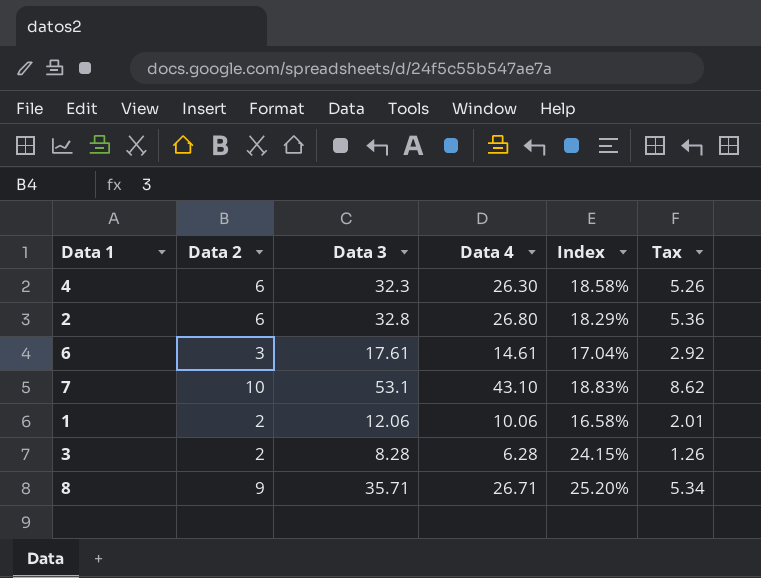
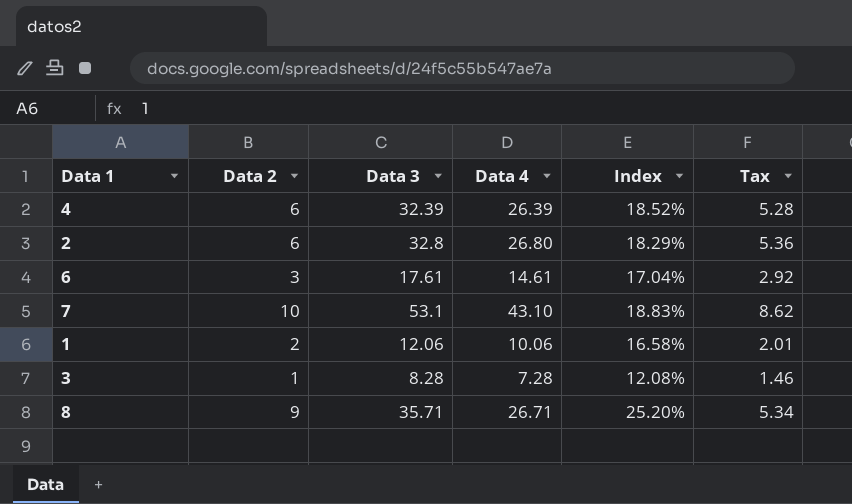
4 | Data 3: 32.3 -> 32.39
4 | Data 4: 26.30 -> 26.39
4 | Index: 18.58% -> 18.52%
4 | Tax: 5.26 -> 5.28
3 | Data 2: 2 -> 1
3 | Data 4: 6.28 -> 7.28
3 | Index: 24.15% -> 12.08%
3 | Tax: 1.26 -> 1.46

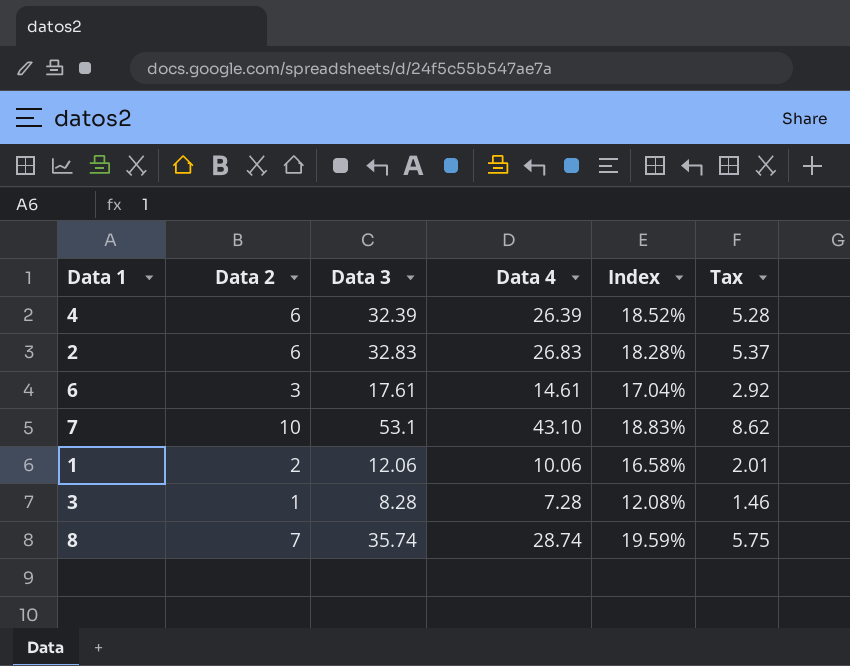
2 | Data 3: 32.8 -> 32.83
2 | Data 4: 26.80 -> 26.83
2 | Index: 18.29% -> 18.28%
2 | Tax: 5.36 -> 5.37
8 | Data 2: 9 -> 7
8 | Data 3: 35.71 -> 35.74
8 | Data 4: 26.71 -> 28.74
8 | Index: 25.20% -> 19.59%
8 | Tax: 5.34 -> 5.75

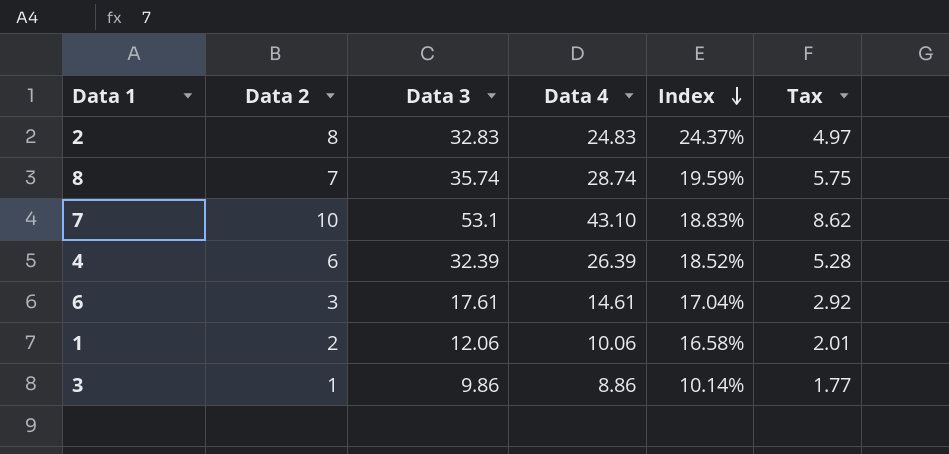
row order: none -> Index descending
2 | Data 2: 6 -> 8
2 | Data 4: 26.83 -> 24.83
2 | Index: 18.28% -> 24.37%
2 | Tax: 5.37 -> 4.97
3 | Data 3: 8.28 -> 9.86
3 | Data 4: 7.28 -> 8.86
3 | Index: 12.08% -> 10.14%
3 | Tax: 1.46 -> 1.77

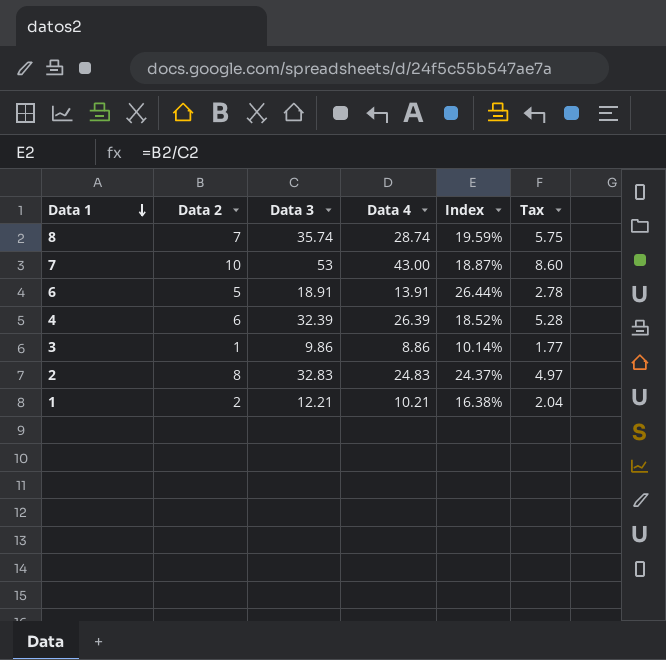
row order: Index descending -> Data 1 descending
7 | Data 3: 53.1 -> 53
7 | Data 4: 43.10 -> 43.00
7 | Index: 18.83% -> 18.87%
7 | Tax: 8.62 -> 8.60
6 | Data 2: 3 -> 5
6 | Data 3: 17.61 -> 18.91
6 | Data 4: 14.61 -> 13.91
6 | Index: 17.04% -> 26.44%
6 | Tax: 2.92 -> 2.78
1 | Data 3: 12.06 -> 12.21
1 | Data 4: 10.06 -> 10.21
1 | Index: 16.58% -> 16.38%
1 | Tax: 2.01 -> 2.04

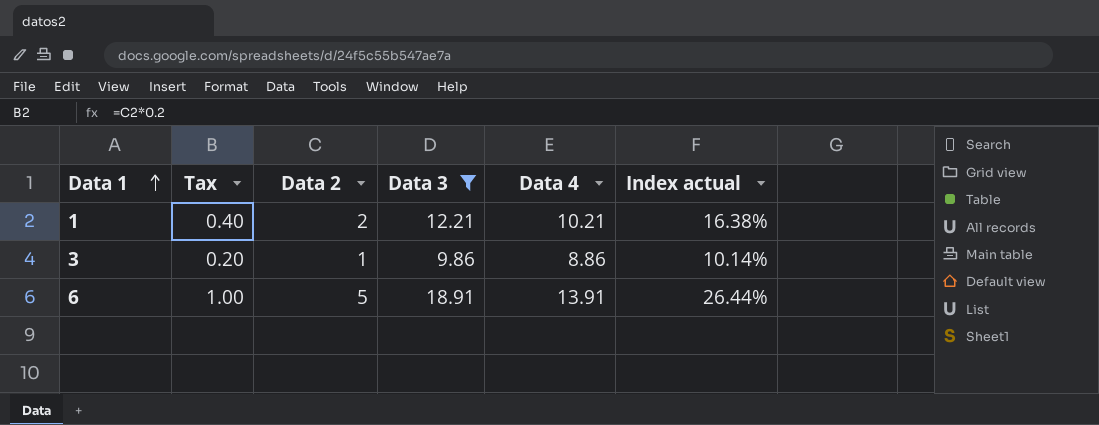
filter: none -> Data 3 <= 18.91
row order: Data 1 descending -> Data 1 ascending
column Tax | formula: [Data 4] * 0.2 -> [Data 2] * 0.2
column Tax | position: 6 -> 2
column name: Index -> Index actual

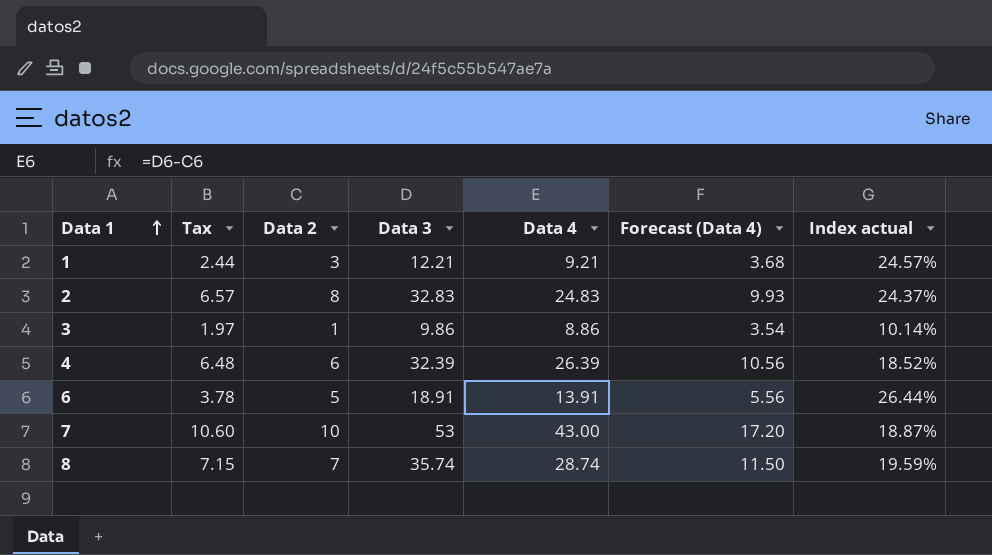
filter: Data 3 <= 18.91 -> none
column Tax | formula: [Data 2] * 0.2 -> [Data 3] * 0.2
column Forecast (Data 4) | formula: none -> [Data 4] * 0.4
1 | Data 2: 2 -> 3
1 | Data 4: 10.21 -> 9.21
1 | Index actual: 16.38% -> 24.57%

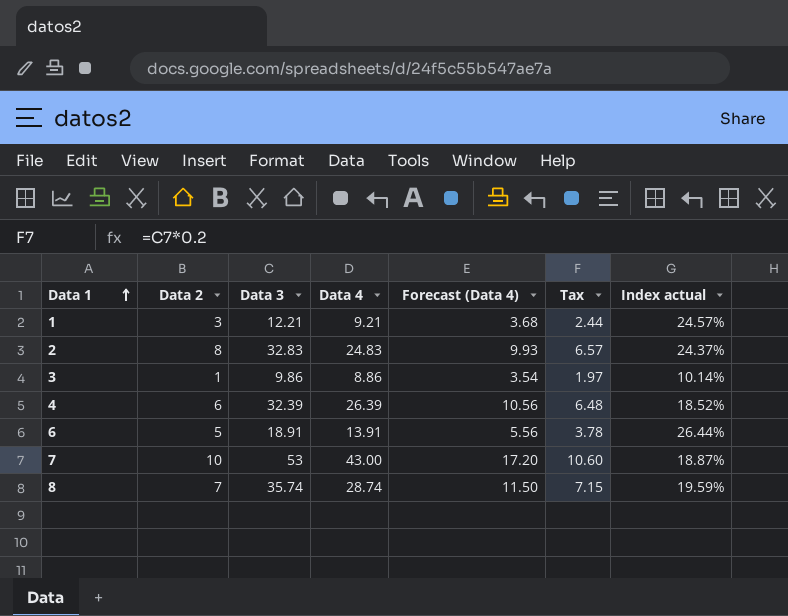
column Tax | position: 2 -> 6

